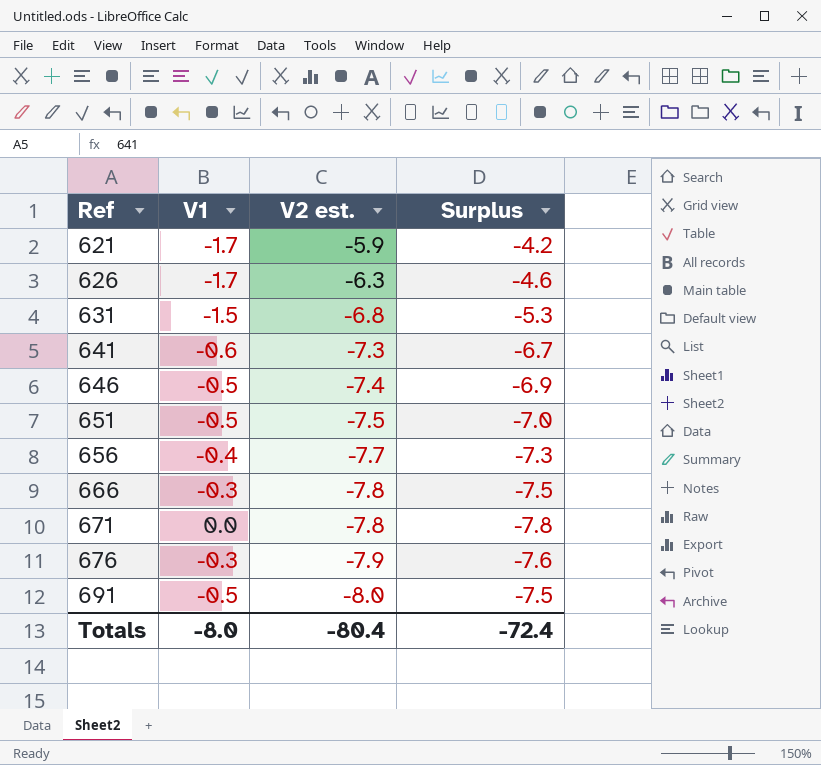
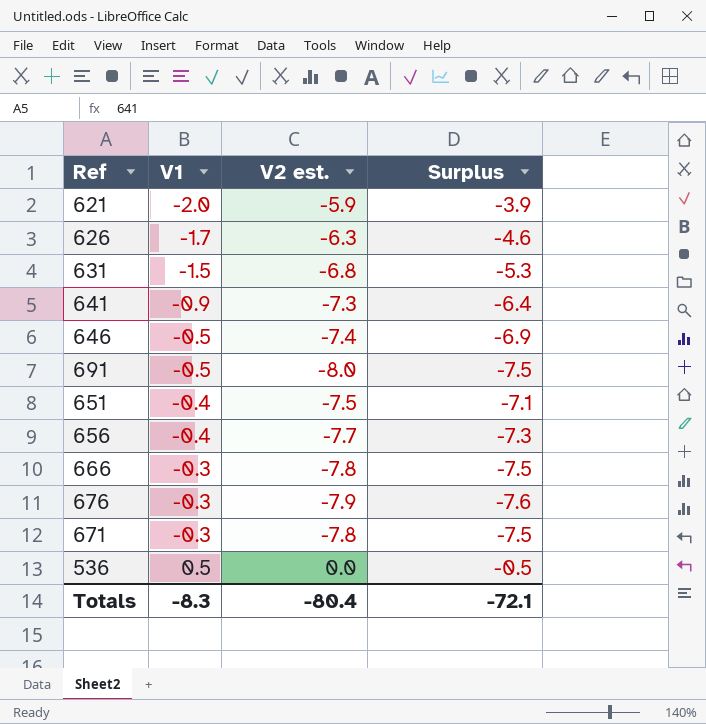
row order: Ref ascending -> V1 ascending
621 | V1: -1.7 -> -2.0
621 | Surplus: -4.2 -> -3.9
641 | V1: -0.6 -> -0.9
641 | Surplus: -6.7 -> -6.4
651 | V1: -0.5 -> -0.4
651 | Surplus: -7.0 -> -7.1
671 | V1: 0.0 -> -0.3
671 | Surplus: -7.8 -> -7.5
row 536: none -> 0.5 | 0.0 | -0.5
Totals | V1: -8.0 -> -8.3
Totals | Surplus: -72.4 -> -72.1

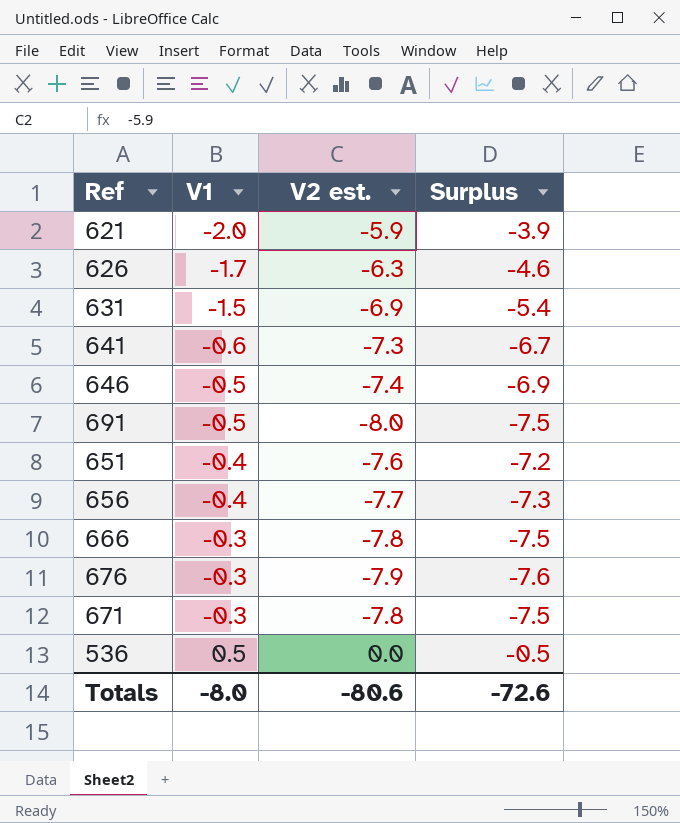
631 | V2 est.: -6.8 -> -6.9
631 | Surplus: -5.3 -> -5.4
641 | V1: -0.9 -> -0.6
641 | Surplus: -6.4 -> -6.7
651 | V2 est.: -7.5 -> -7.6
651 | Surplus: -7.1 -> -7.2
Totals | V1: -8.3 -> -8.0
Totals | V2 est.: -80.4 -> -80.6
Totals | Surplus: -72.1 -> -72.6

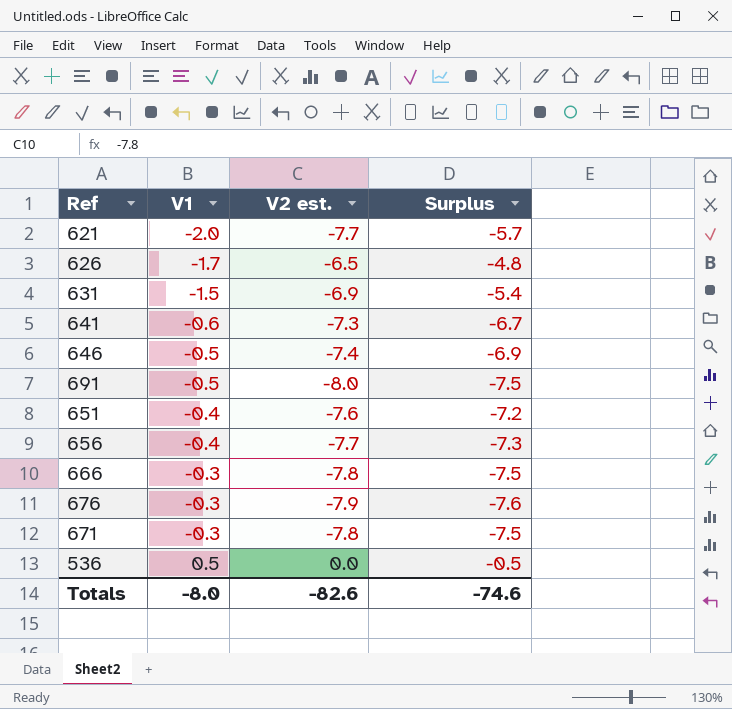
621 | V2 est.: -5.9 -> -7.7
621 | Surplus: -3.9 -> -5.7
626 | V2 est.: -6.3 -> -6.5
626 | Surplus: -4.6 -> -4.8
Totals | V2 est.: -80.6 -> -82.6
Totals | Surplus: -72.6 -> -74.6

